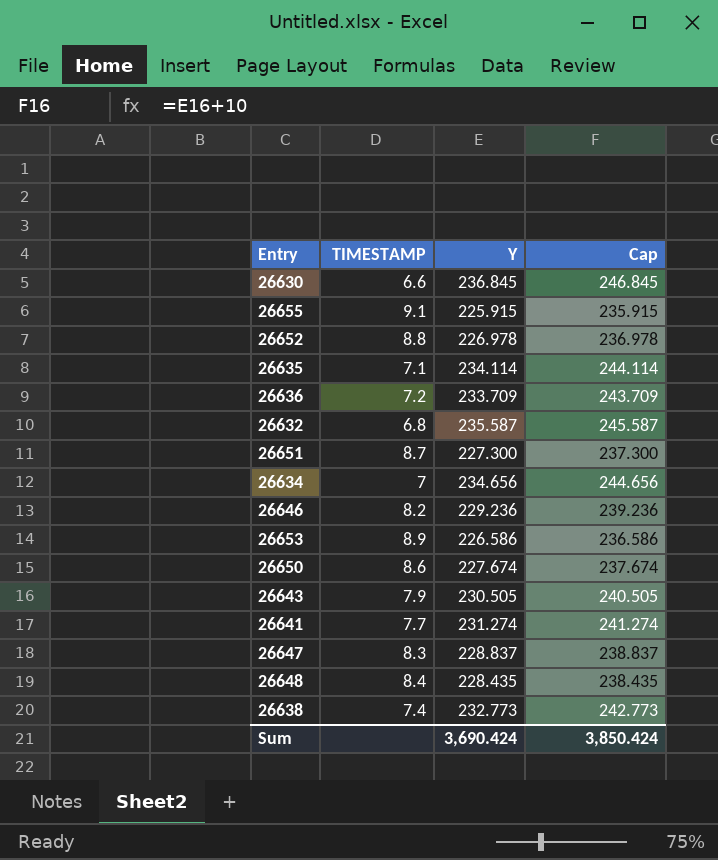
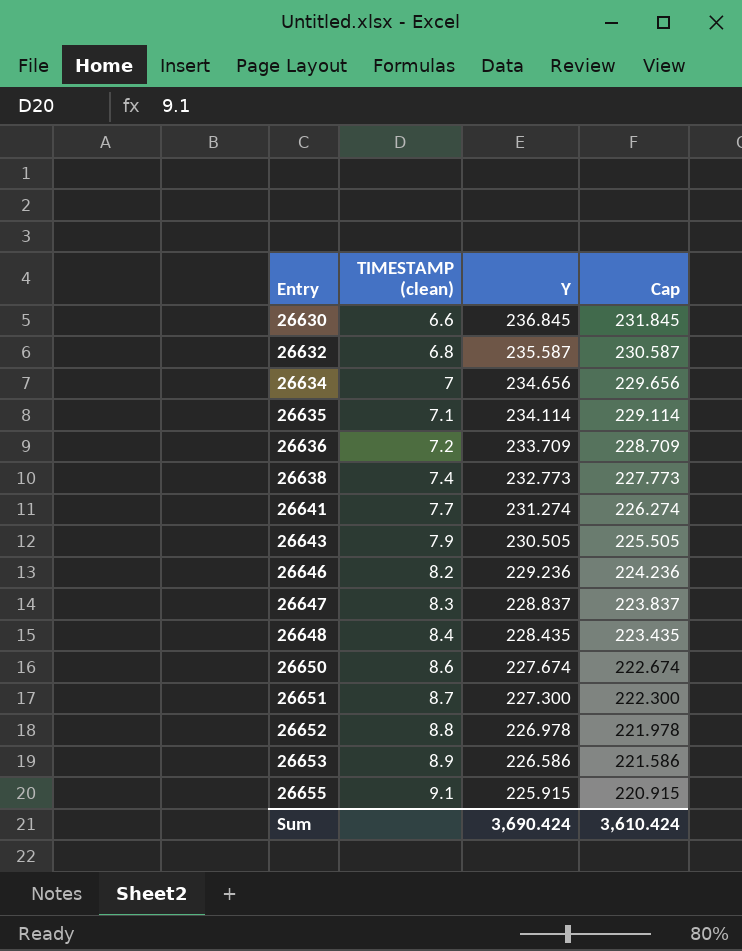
row order: none -> Entry ascending
column name: TIMESTAMP -> TIMESTAMP (clean)
column Cap | formula: [Y] + 10 -> [Y] - 5
Sum | Cap: 3,850.424 -> 3,610.424

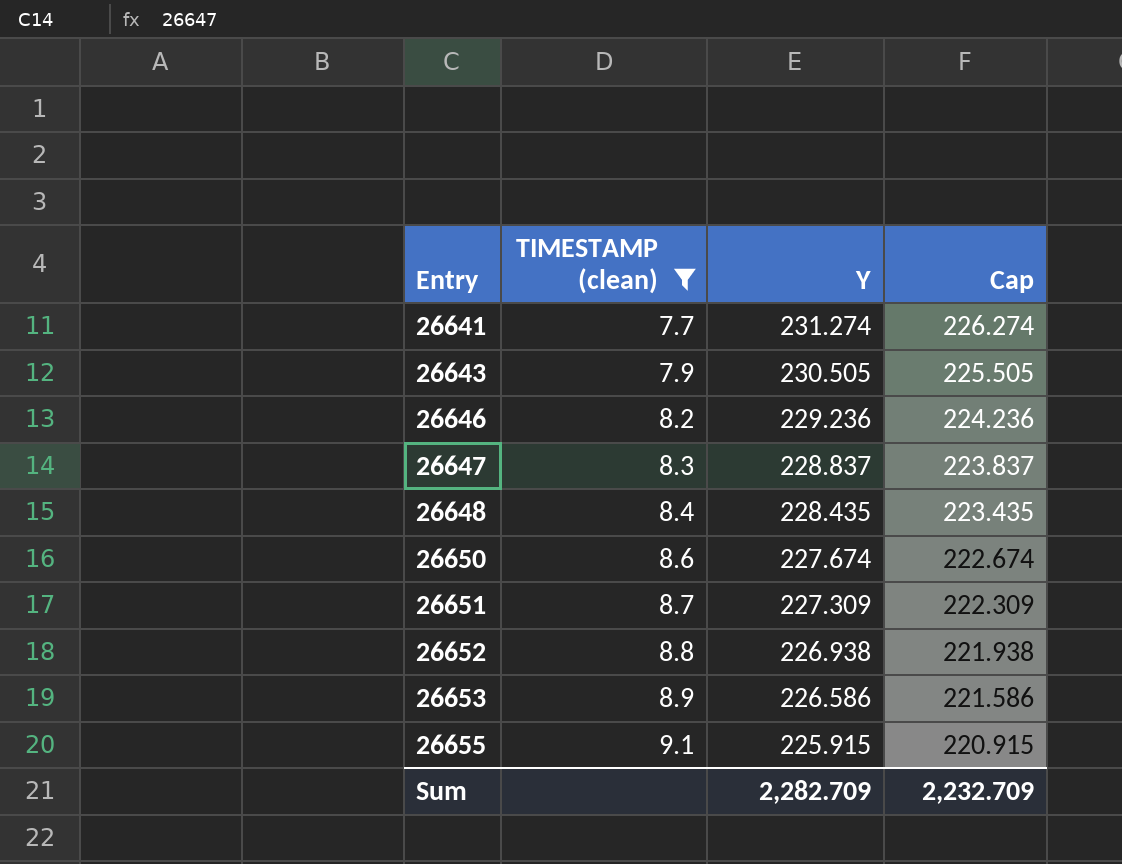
filter: none -> TIMESTAMP (clean) >= 7.7
26651 | Y: 227.300 -> 227.309
26651 | Cap: 222.300 -> 222.309
26652 | Y: 226.978 -> 226.938
26652 | Cap: 221.978 -> 221.938
Sum | Y: 3,690.424 -> 2,282.709
Sum | Cap: 3,610.424 -> 2,232.709

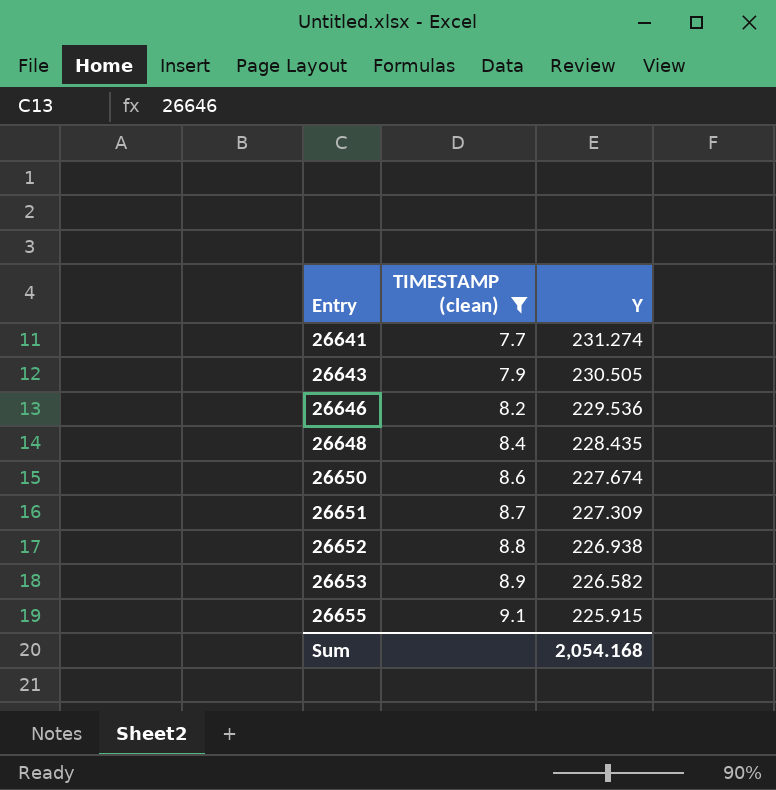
column Cap | formula: [Y] - 5 -> none
row 26647: 8.3 | 228.837 | 223.837 -> none
26646 | Y: 229.236 -> 229.536
26653 | Y: 226.586 -> 226.582
Sum | Y: 2,282.709 -> 2,054.168

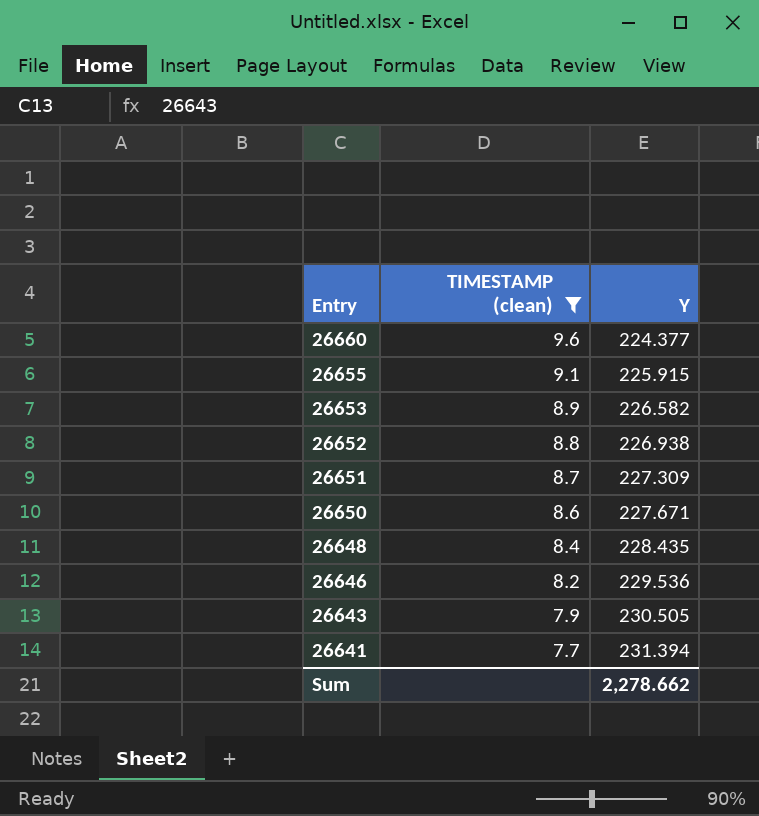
row order: Entry ascending -> Entry descending
row 26660: none -> 9.6 | 224.377
26650 | Y: 227.674 -> 227.671
26641 | Y: 231.274 -> 231.394
Sum | Y: 2,054.168 -> 2,278.662

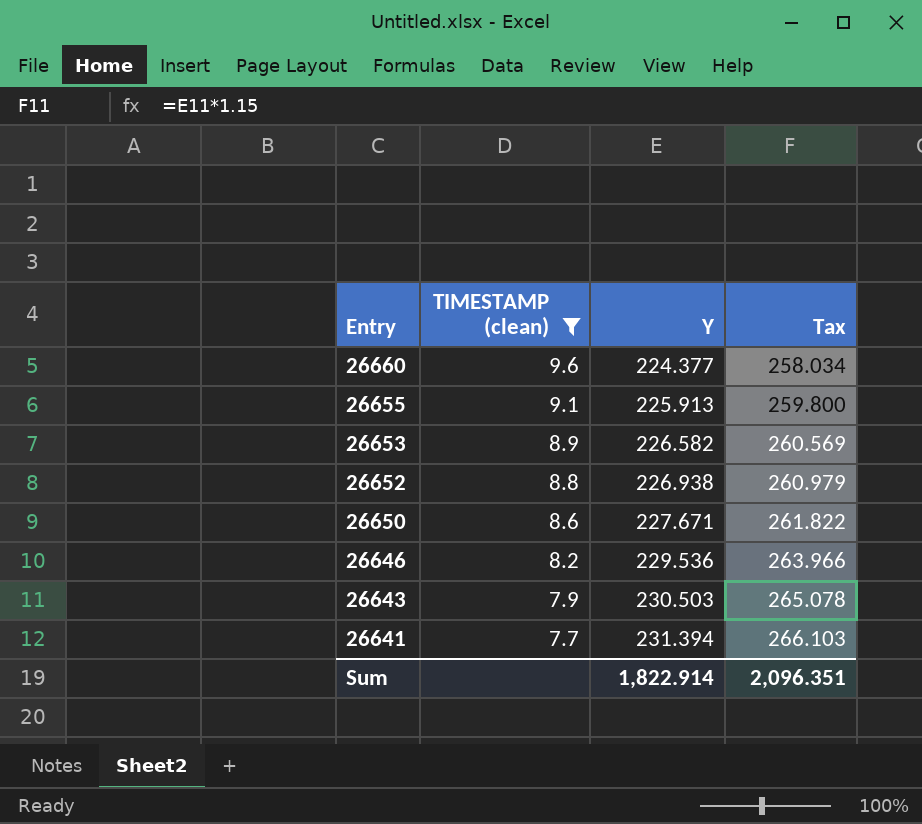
column Tax | formula: none -> [Y] * 1.15
row 26651: 8.7 | 227.309 -> none
row 26648: 8.4 | 228.435 -> none
26655 | Y: 225.915 -> 225.913
26643 | Y: 230.505 -> 230.503
Sum | Y: 2,278.662 -> 1,822.914

